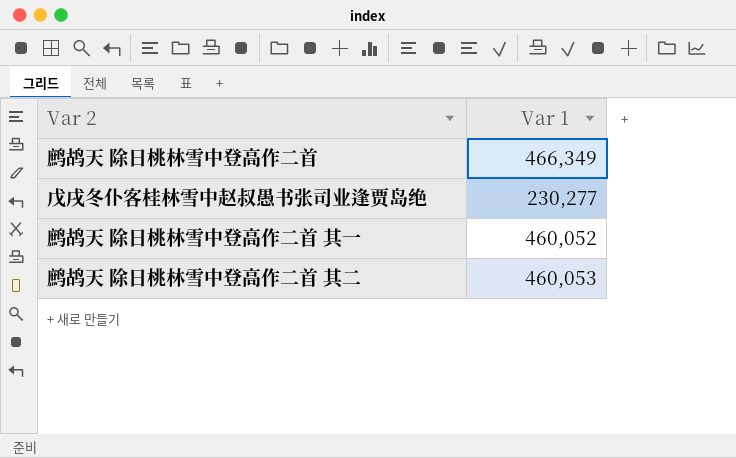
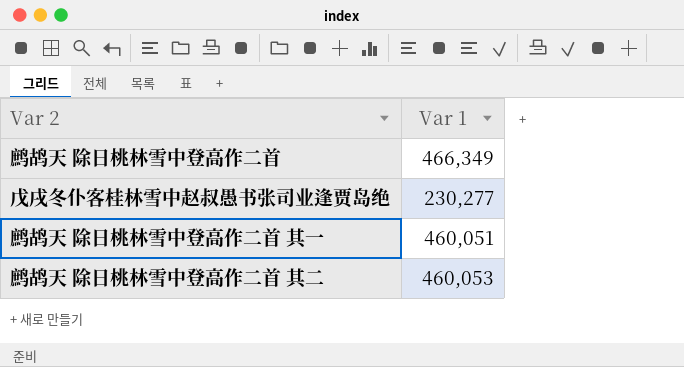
鹧鸪天 除日桃林雪中登高作二首 其一 | Var 1: 460,052 -> 460,051

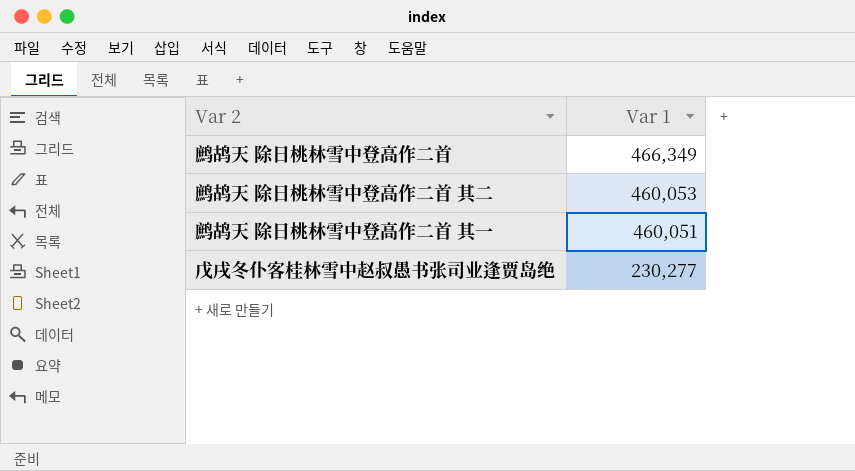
row order: none -> Var 1 descending

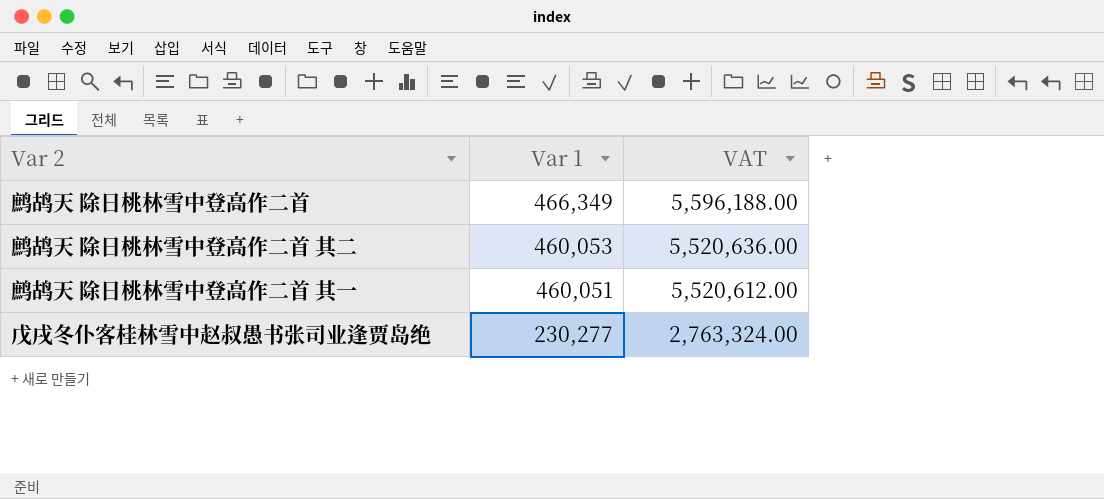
column VAT | formula: none -> [Var 1] * 12

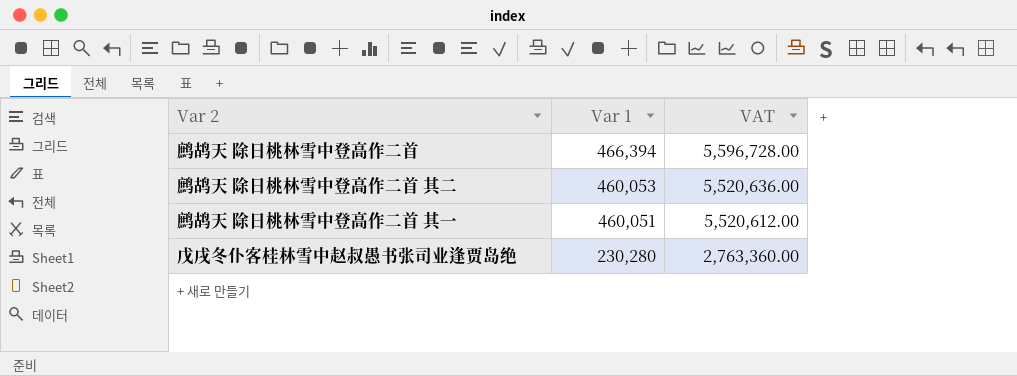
鹧鸪天 除日桃林雪中登高作二首 | Var 1: 466,349 -> 466,394
鹧鸪天 除日桃林雪中登高作二首 | VAT: 5,596,188.00 -> 5,596,728.00
戊戌冬仆客桂林雪中赵叔愚书张司业逢贾岛绝 | Var 1: 230,277 -> 230,280
戊戌冬仆客桂林雪中赵叔愚书张司业逢贾岛绝 | VAT: 2,763,324.00 -> 2,763,360.00

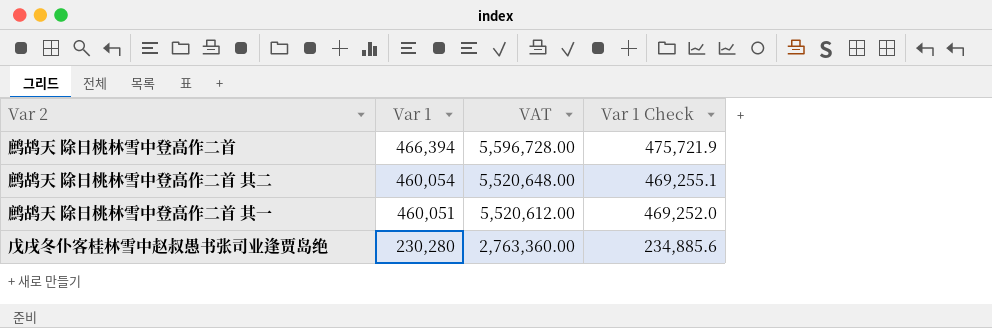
column Var 1 Check | formula: none -> [Var 1] * 1.02
鹧鸪天 除日桃林雪中登高作二首 其二 | Var 1: 460,053 -> 460,054
鹧鸪天 除日桃林雪中登高作二首 其二 | VAT: 5,520,636.00 -> 5,520,648.00

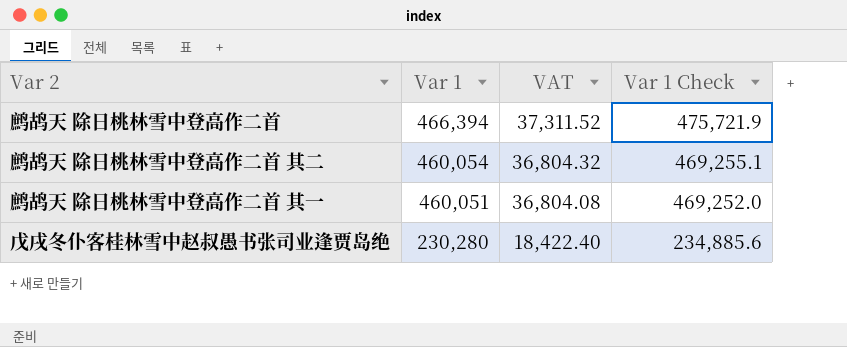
column VAT | formula: [Var 1] * 12 -> [Var 1] * 0.08

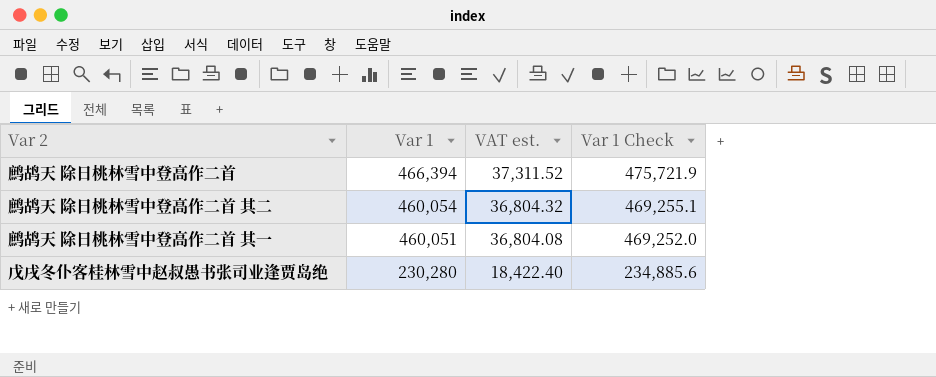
column name: VAT -> VAT est.

